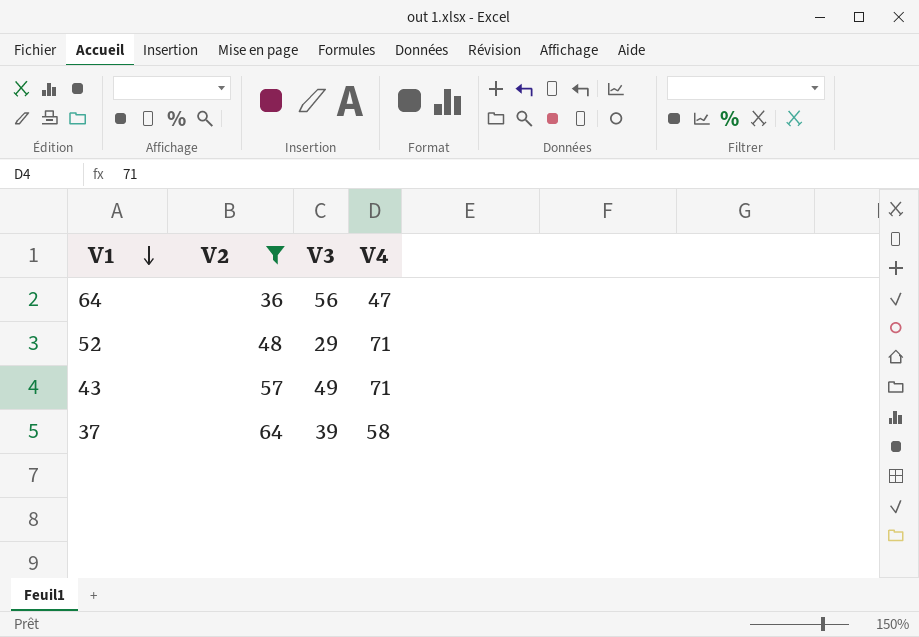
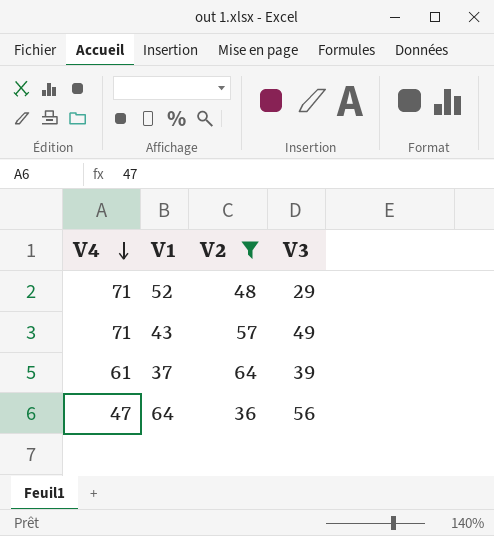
row order: V1 descending -> V4 descending
column V4 | position: 4 -> 1
37 | V4: 58 -> 61

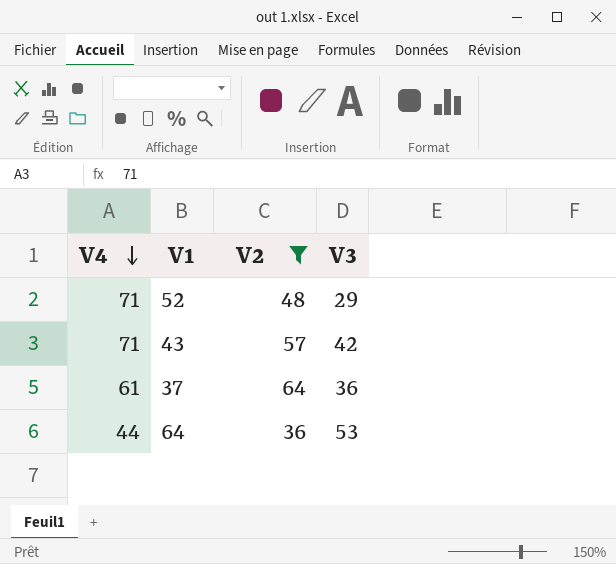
43 | V3: 49 -> 42
37 | V3: 39 -> 36
64 | V4: 47 -> 44
64 | V3: 56 -> 53

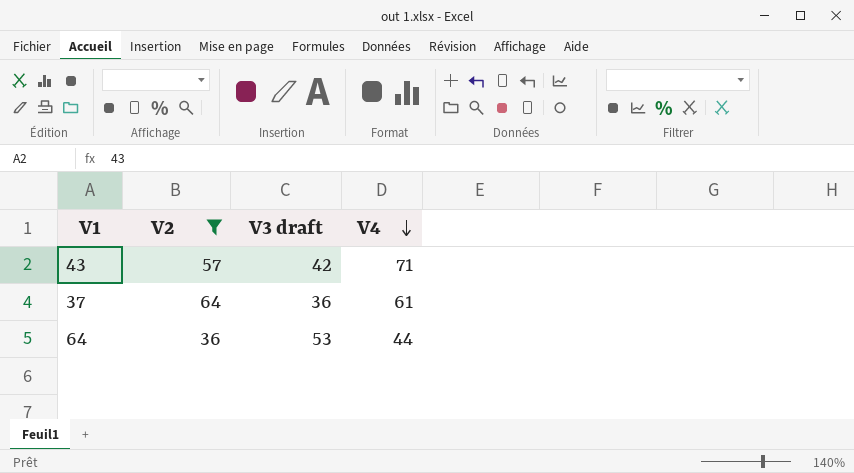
column name: V3 -> V3 draft
column V4 | position: 1 -> 4
row 52: 71 | 48 | 29 -> none

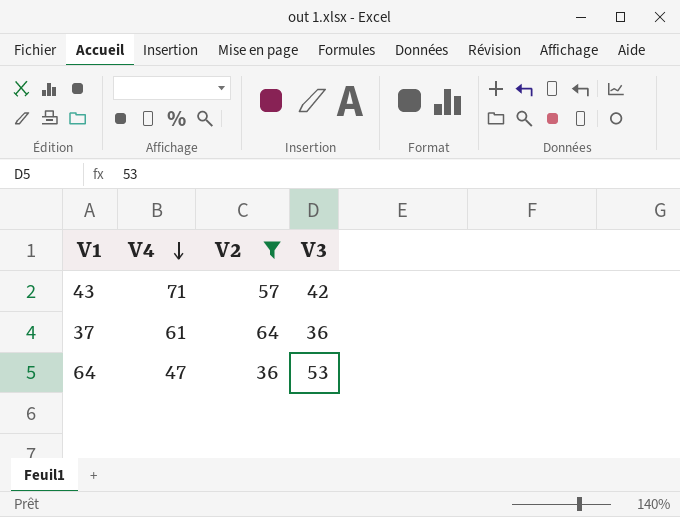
column V4 | position: 4 -> 2
column name: V3 draft -> V3
64 | V4: 44 -> 47

